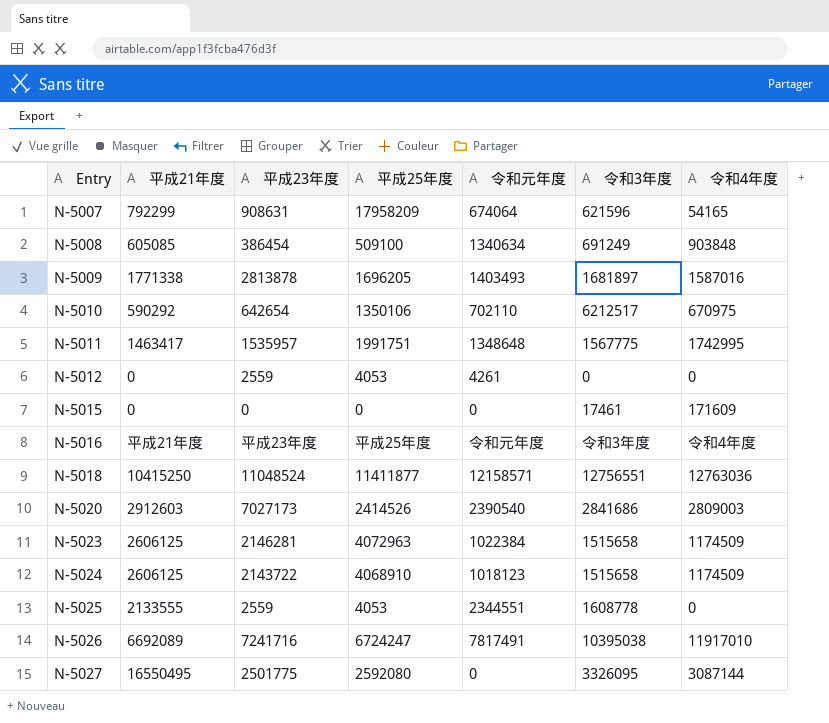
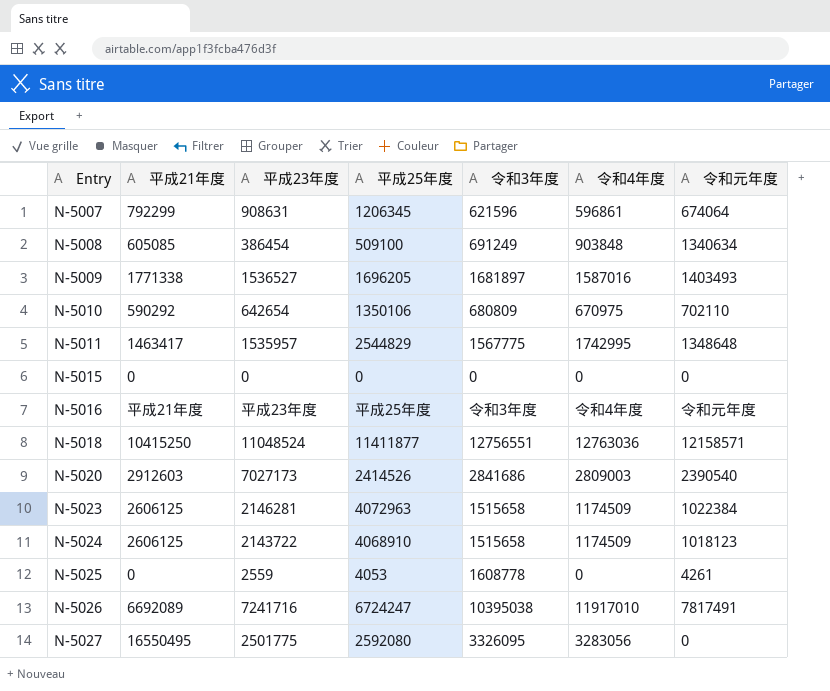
column 令和元年度 | position: 5 -> 7
row N-5012: 0 | 2559 | 4053 | 4261 | 0 | 0 -> none
N-5007 | 平成25年度: 17958209 -> 1206345
N-5007 | 令和4年度: 54165 -> 596861
N-5009 | 平成23年度: 2813878 -> 1536527
N-5010 | 令和3年度: 6212517 -> 680809
N-5011 | 平成25年度: 1991751 -> 2544829
N-5015 | 令和3年度: 17461 -> 0
N-5015 | 令和4年度: 171609 -> 0
N-5025 | 平成21年度: 2133555 -> 0
N-5025 | 令和元年度: 2344551 -> 4261
N-5027 | 令和4年度: 3087144 -> 3283056

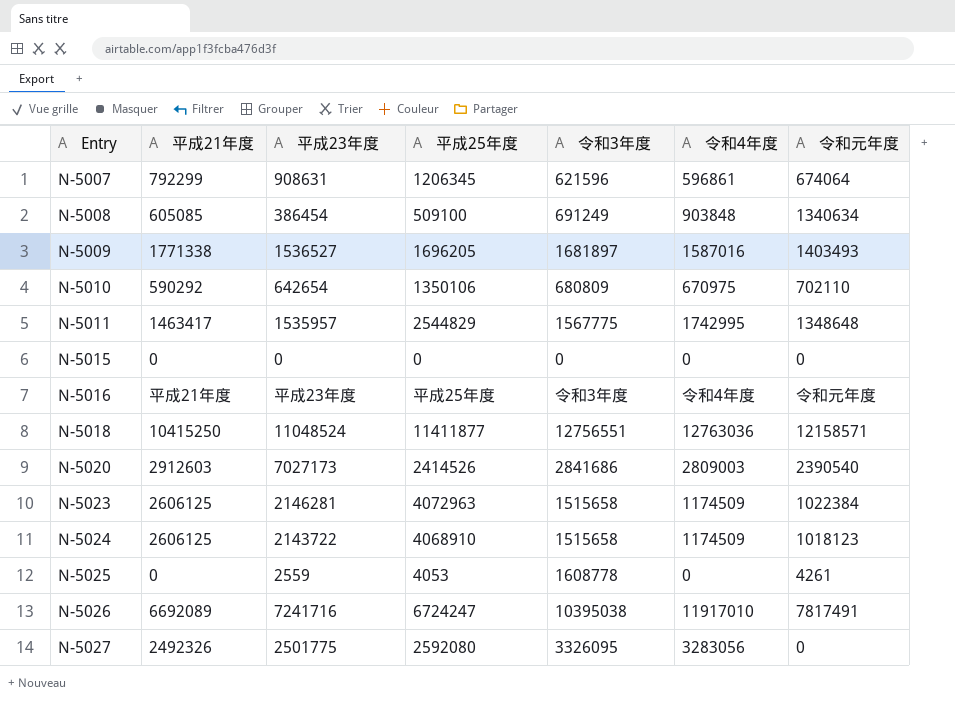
N-5027 | 平成21年度: 16550495 -> 2492326

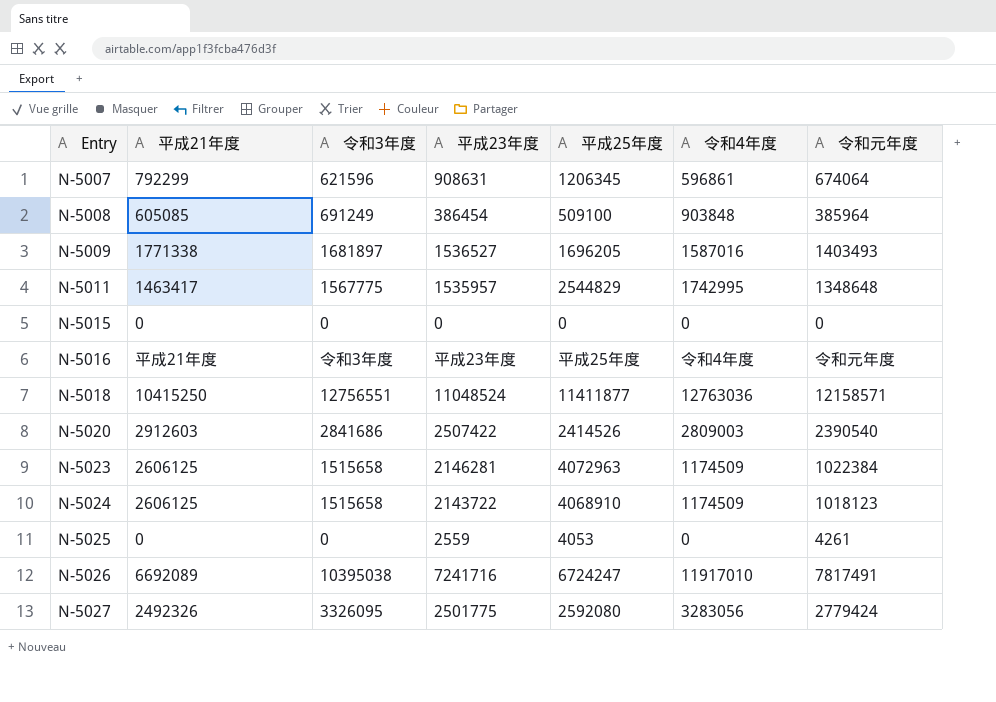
column 令和3年度 | position: 5 -> 3
row N-5010: 590292 | 642654 | 1350106 | 680809 | 670975 | 702110 -> none
N-5008 | 令和元年度: 1340634 -> 385964
N-5020 | 平成23年度: 7027173 -> 2507422
N-5025 | 令和3年度: 1608778 -> 0
N-5027 | 令和元年度: 0 -> 2779424

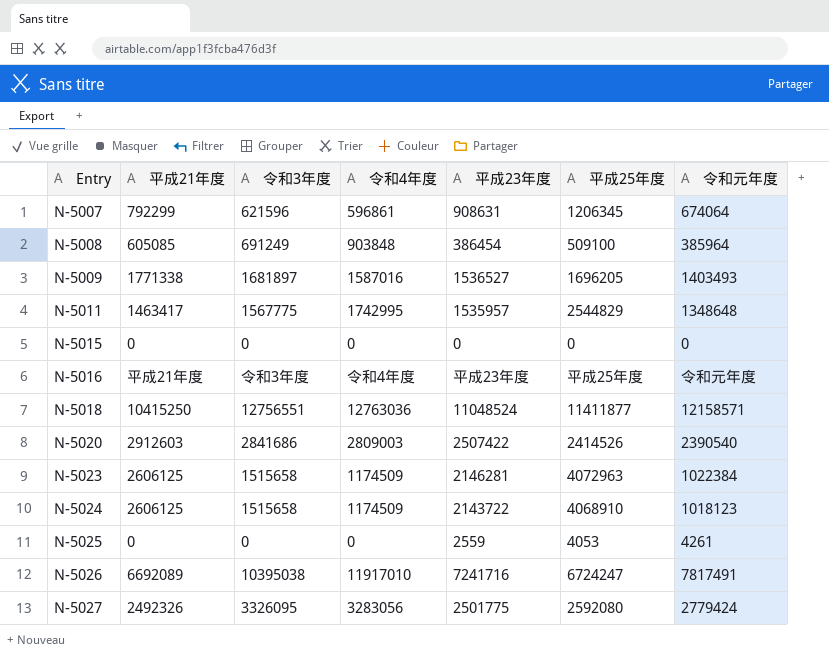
column 令和4年度 | position: 6 -> 4

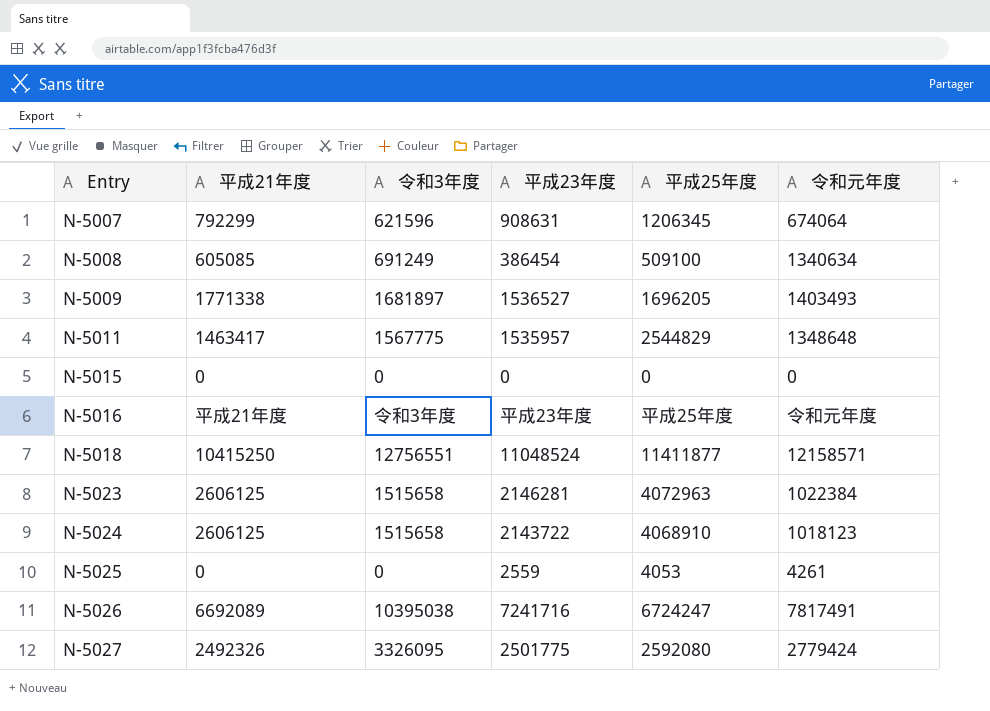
column 令和4年度 | position: 4 -> none
row N-5020: 2912603 | 2841686 | 2809003 | 2507422 | 2414526 | 2390540 -> none
N-5008 | 令和元年度: 385964 -> 1340634

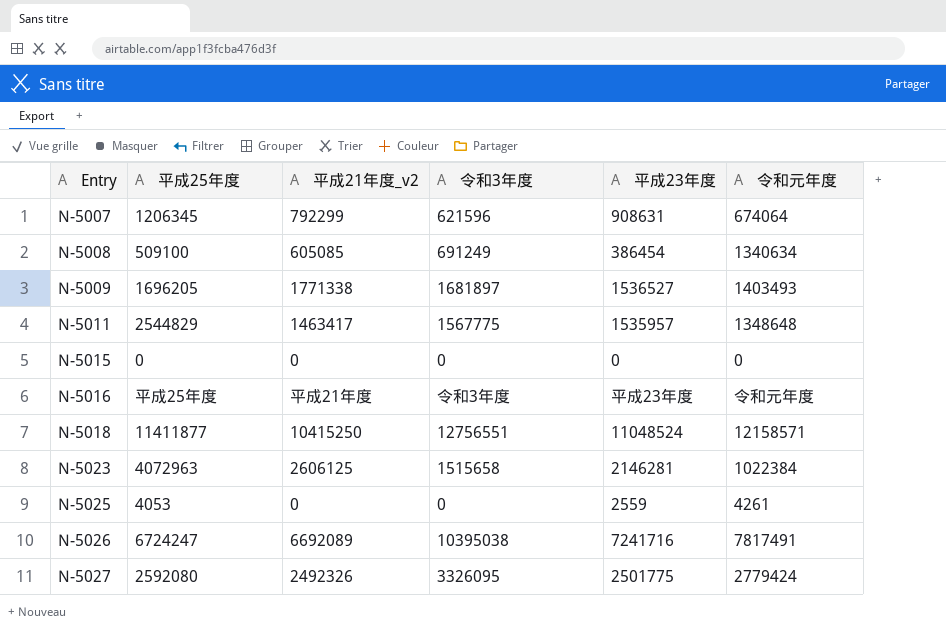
column 平成25年度 | position: 5 -> 2
column name: 平成21年度 -> 平成21年度_v2
row N-5024: 2606125 | 1515658 | 2143722 | 4068910 | 1018123 -> none

